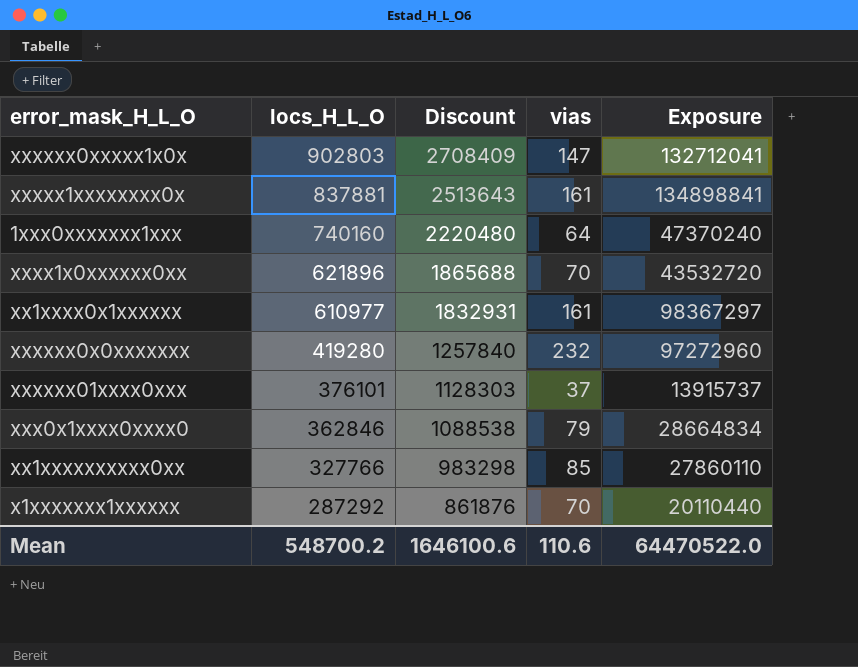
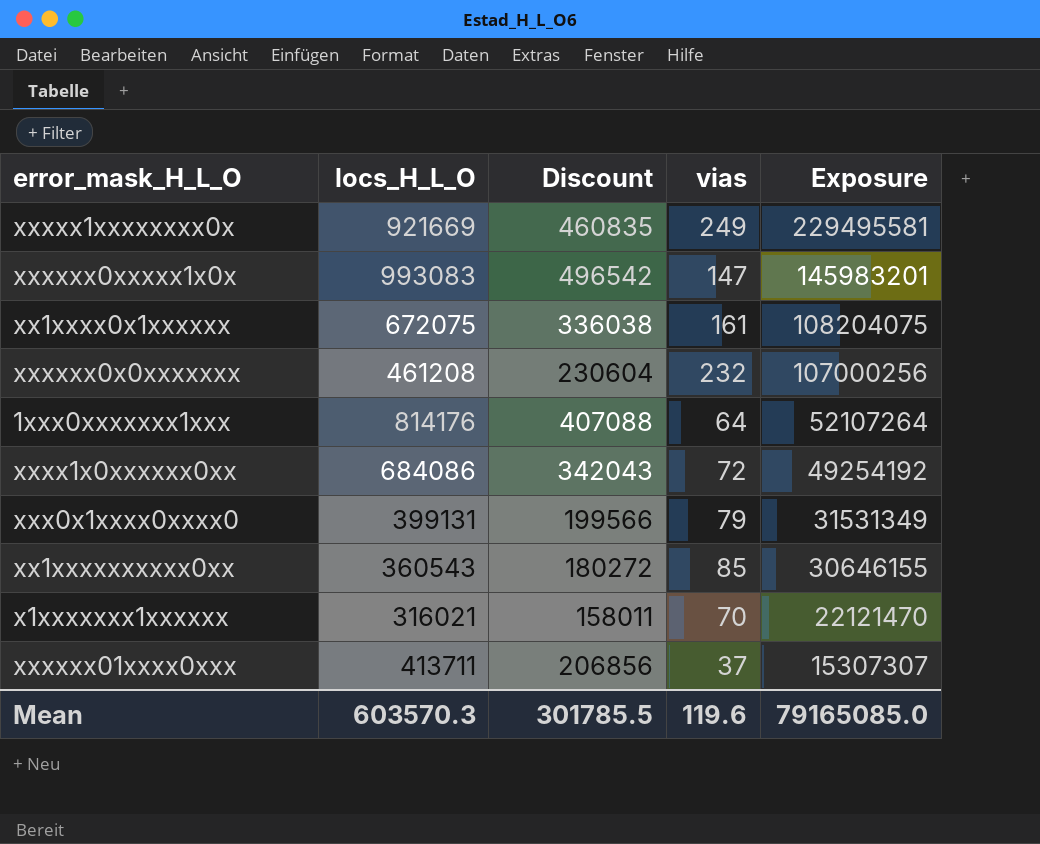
row order: locs_H_L_O descending -> Exposure descending
column Discount | formula: [locs_H_L_O] * 3 -> [locs_H_L_O] * 0.5
xxxxx1xxxxxxxx0x | locs_H_L_O: 837881 -> 921669
xxxxx1xxxxxxxx0x | vias: 161 -> 249
xxxxx1xxxxxxxx0x | Exposure: 134898841 -> 229495581
xxxxxx0xxxxx1x0x | locs_H_L_O: 902803 -> 993083
xxxxxx0xxxxx1x0x | Exposure: 132712041 -> 145983201
xx1xxxx0x1xxxxxx | locs_H_L_O: 610977 -> 672075
xx1xxxx0x1xxxxxx | Exposure: 98367297 -> 108204075
xxxxxx0x0xxxxxxx | locs_H_L_O: 419280 -> 461208
xxxxxx0x0xxxxxxx | Exposure: 97272960 -> 107000256
1xxx0xxxxxxx1xxx | locs_H_L_O: 740160 -> 814176
1xxx0xxxxxxx1xxx | Exposure: 47370240 -> 52107264
xxxx1x0xxxxxx0xx | locs_H_L_O: 621896 -> 684086
xxxx1x0xxxxxx0xx | vias: 70 -> 72
xxxx1x0xxxxxx0xx | Exposure: 43532720 -> 49254192
xxx0x1xxxx0xxxx0 | locs_H_L_O: 362846 -> 399131
xxx0x1xxxx0xxxx0 | Exposure: 28664834 -> 31531349
xx1xxxxxxxxxx0xx | locs_H_L_O: 327766 -> 360543
xx1xxxxxxxxxx0xx | Exposure: 27860110 -> 30646155
x1xxxxxxx1xxxxxx | locs_H_L_O: 287292 -> 316021
x1xxxxxxx1xxxxxx | Exposure: 20110440 -> 22121470
xxxxxx01xxxx0xxx | locs_H_L_O: 376101 -> 413711
xxxxxx01xxxx0xxx | Exposure: 13915737 -> 15307307
Mean | locs_H_L_O: 548700.2 -> 603570.3
Mean | Discount: 1646100.6 -> 301785.5
Mean | vias: 110.6 -> 119.6
Mean | Exposure: 64470522.0 -> 79165085.0

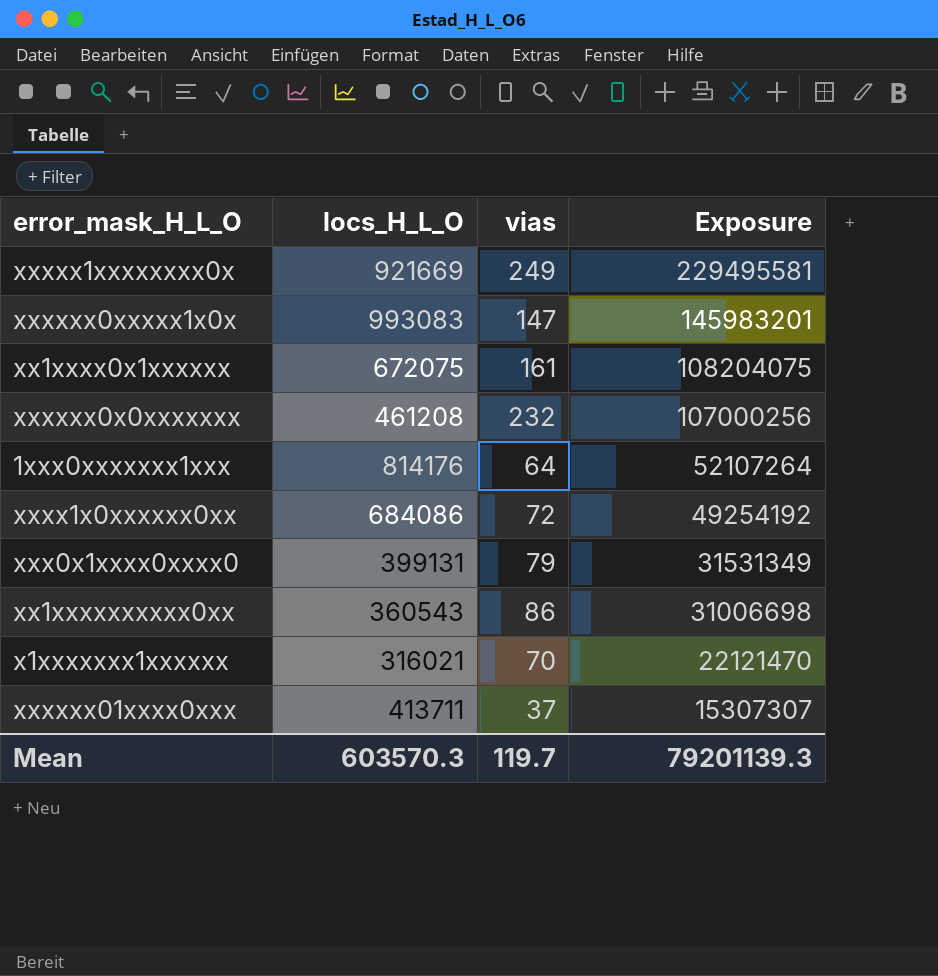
column Discount | formula: [locs_H_L_O] * 0.5 -> none
xx1xxxxxxxxxx0xx | vias: 85 -> 86
xx1xxxxxxxxxx0xx | Exposure: 30646155 -> 31006698
Mean | vias: 119.6 -> 119.7
Mean | Exposure: 79165085.0 -> 79201139.3

